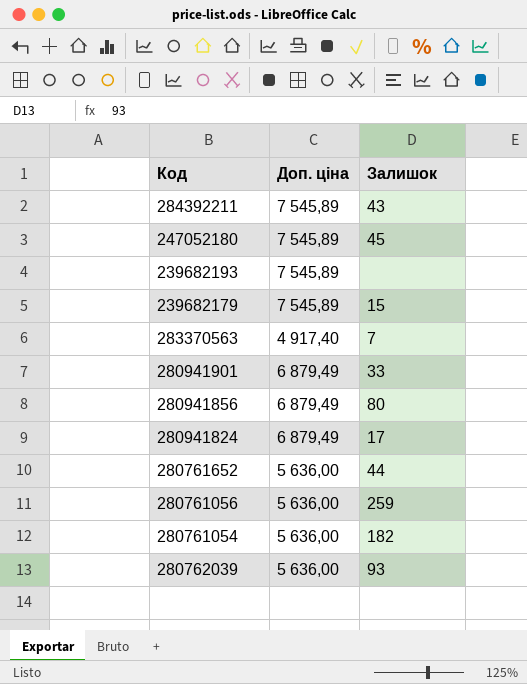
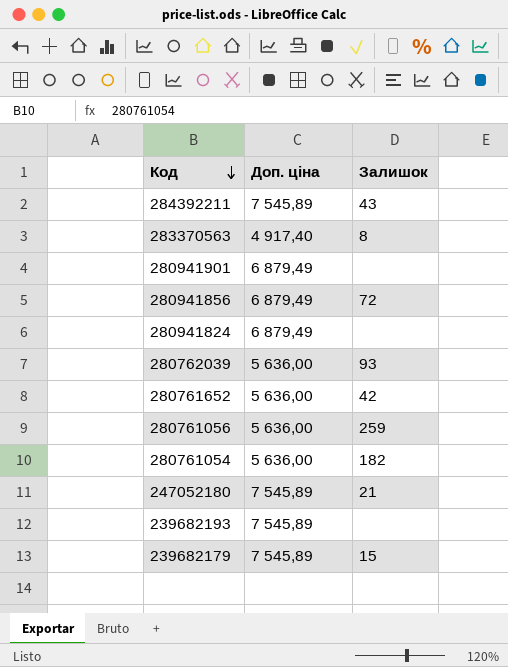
row order: none -> Код descending
283370563 | Залишок: 7 -> 8
280941901 | Залишок: 33 -> none
280941856 | Залишок: 80 -> 72
280941824 | Залишок: 17 -> none
280761652 | Залишок: 44 -> 42
247052180 | Залишок: 45 -> 21

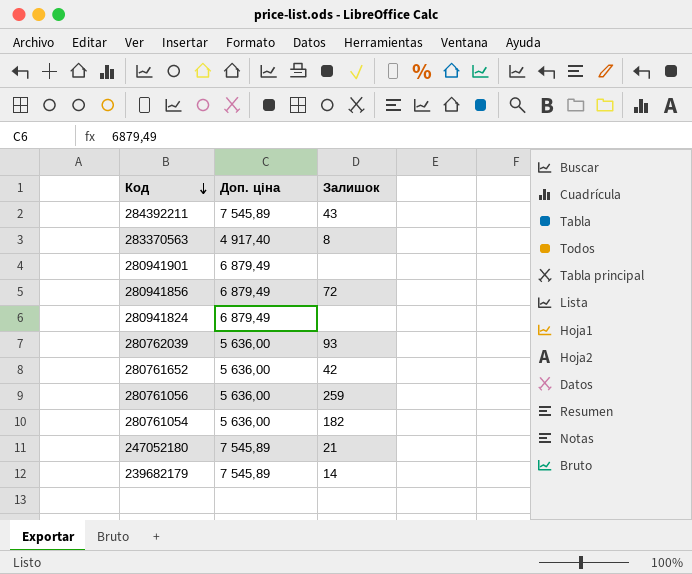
row 239682193: 7 545,89 | none -> none
239682179 | Залишок: 15 -> 14

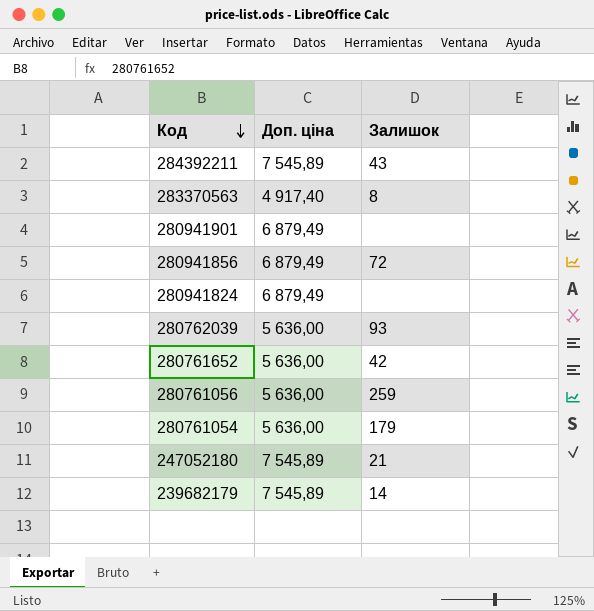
280761054 | Залишок: 182 -> 179

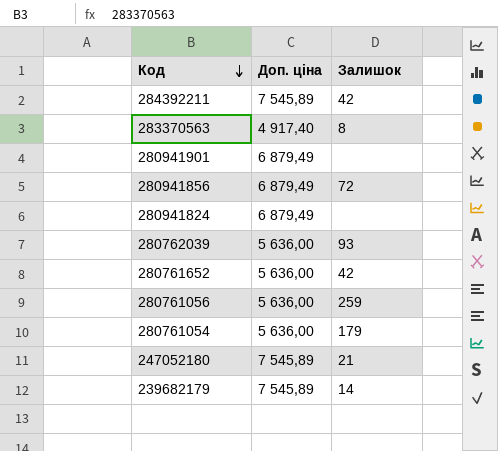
284392211 | Залишок: 43 -> 42

